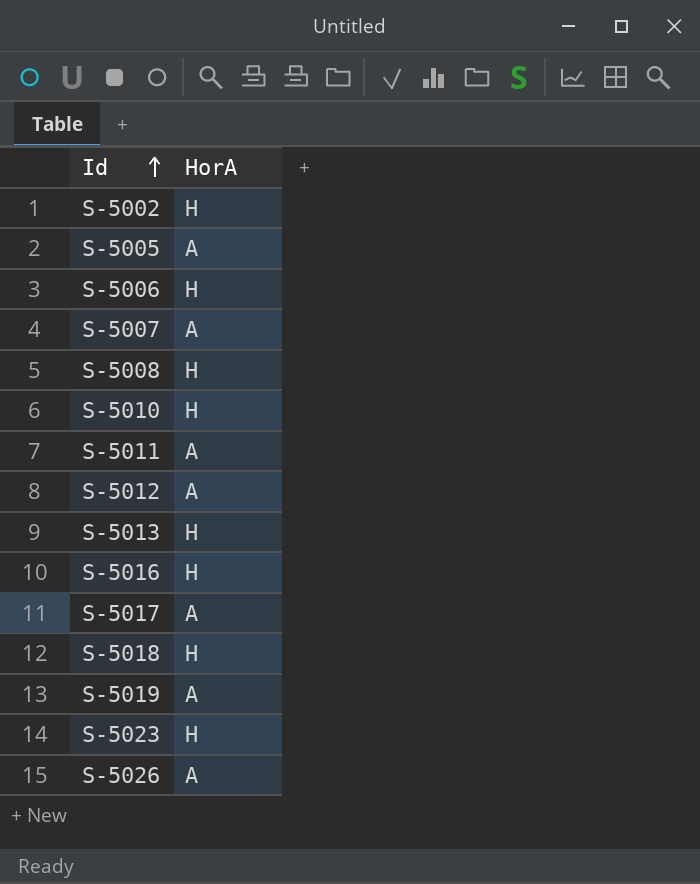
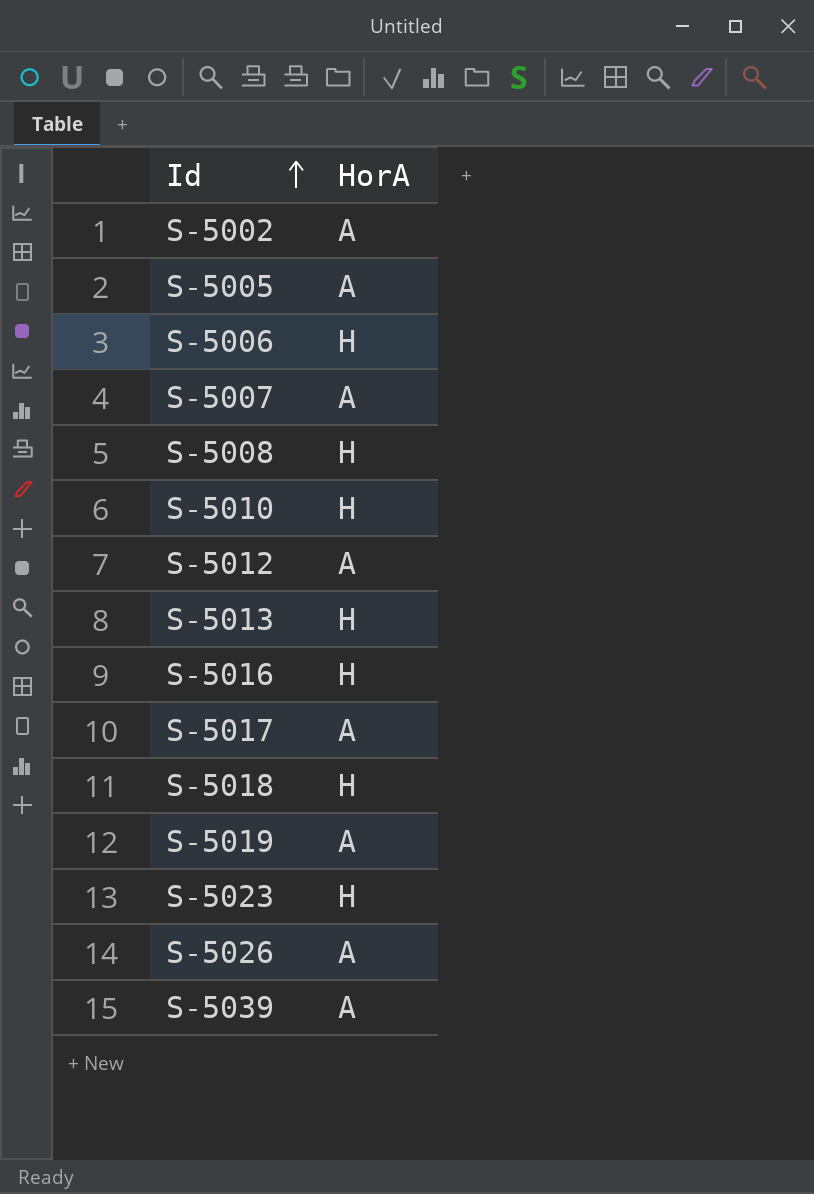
row S-5011: A -> none
S-5002 | HorA: H -> A
row S-5039: none -> A

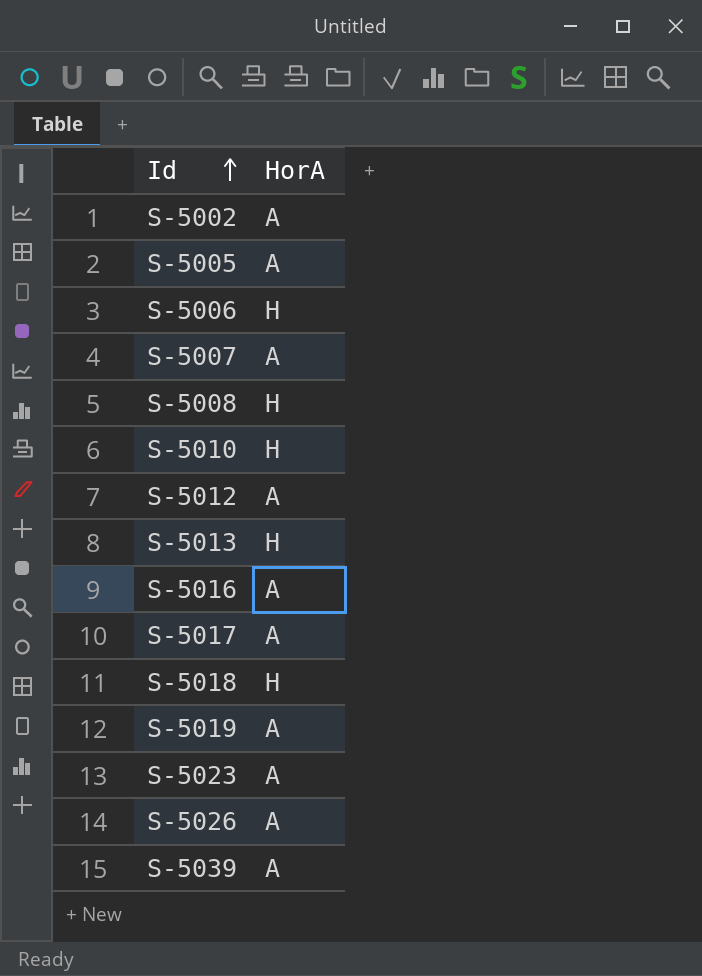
S-5016 | HorA: H -> A
S-5023 | HorA: H -> A

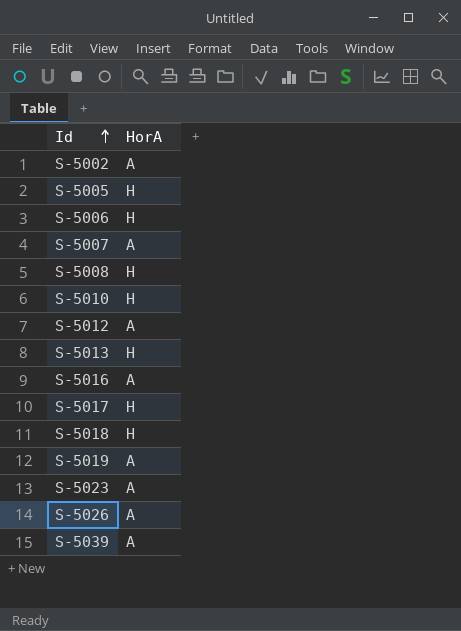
S-5005 | HorA: A -> H
S-5017 | HorA: A -> H

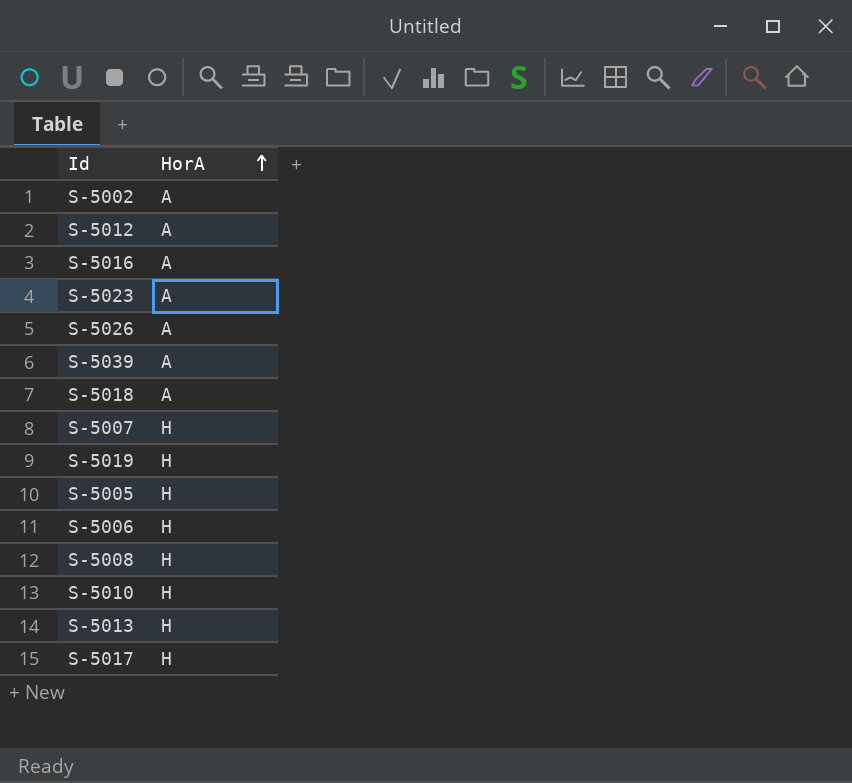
row order: Id ascending -> HorA ascending
S-5018 | HorA: H -> A
S-5007 | HorA: A -> H
S-5019 | HorA: A -> H

